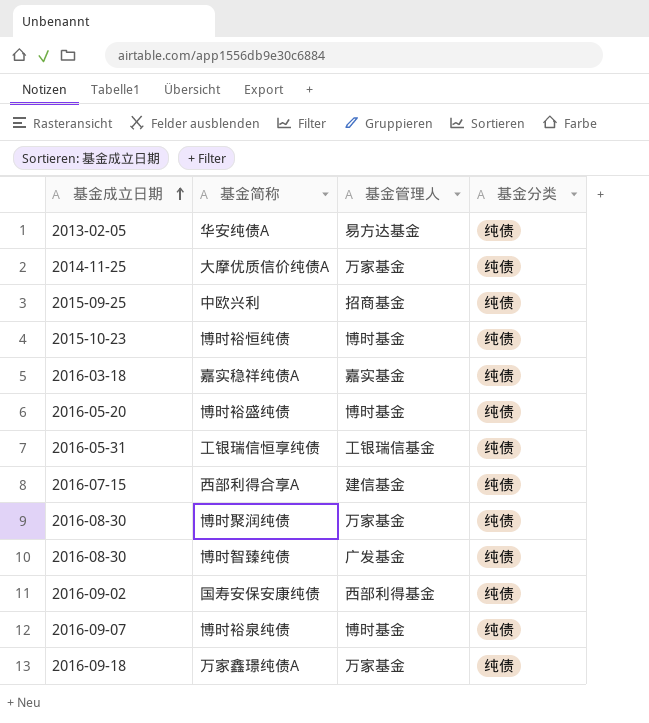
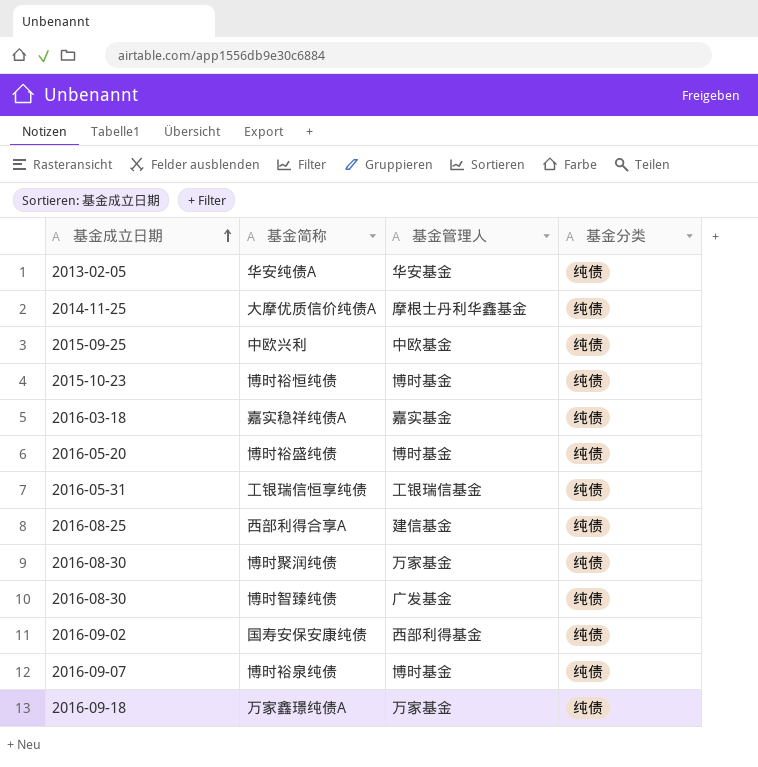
华安纯债A | 基金管理人: 易方达基金 -> 华安基金
大摩优质信价纯债A | 基金管理人: 万家基金 -> 摩根士丹利华鑫基金
中欧兴利 | 基金管理人: 招商基金 -> 中欧基金
西部利得合享A | 基金成立日期: 2016-07-15 -> 2016-08-25

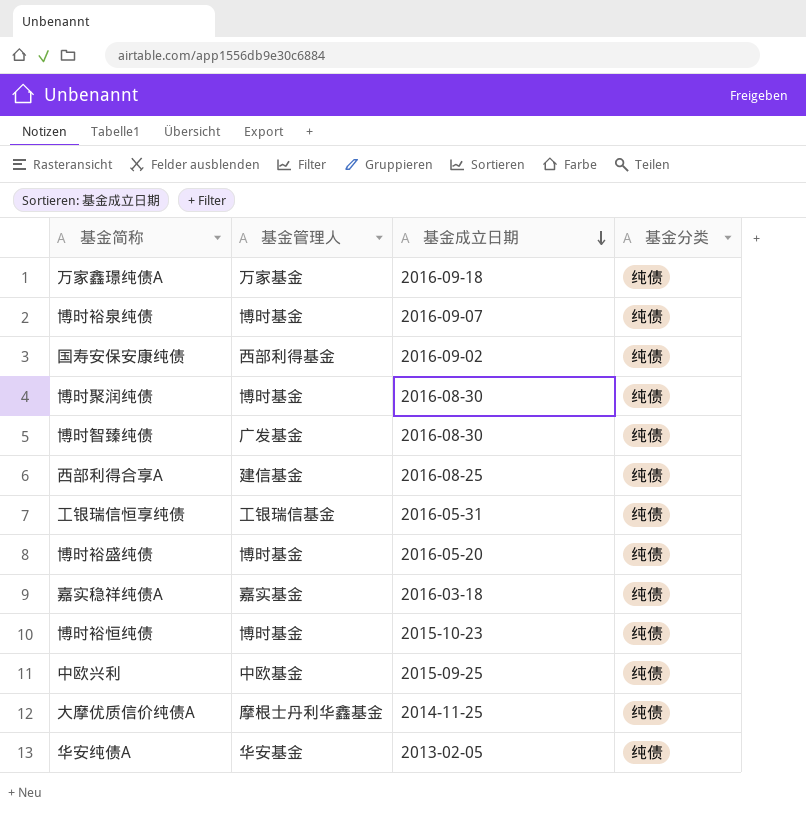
row order: 基金成立日期 ascending -> 基金成立日期 descending
column 基金成立日期 | position: 1 -> 3
博时聚润纯债 | 基金管理人: 万家基金 -> 博时基金

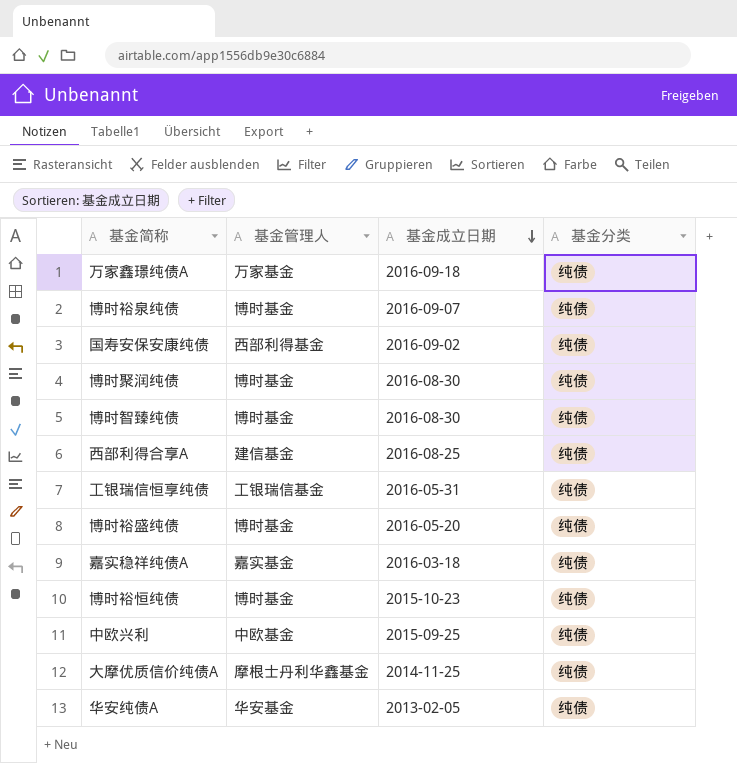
博时智臻纯债 | 基金管理人: 广发基金 -> 博时基金

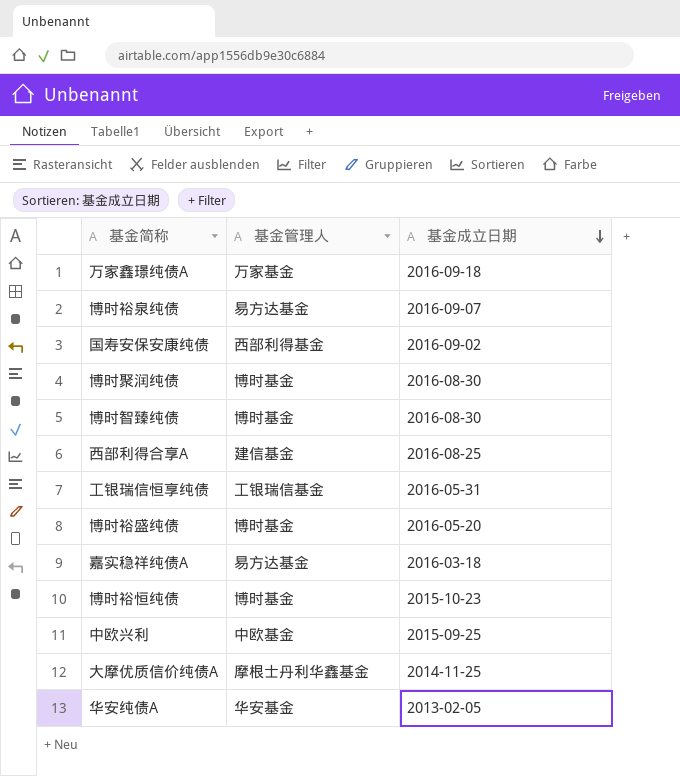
column 基金分类 | position: 4 -> none
博时裕泉纯债 | 基金管理人: 博时基金 -> 易方达基金
嘉实稳祥纯债A | 基金管理人: 嘉实基金 -> 易方达基金

